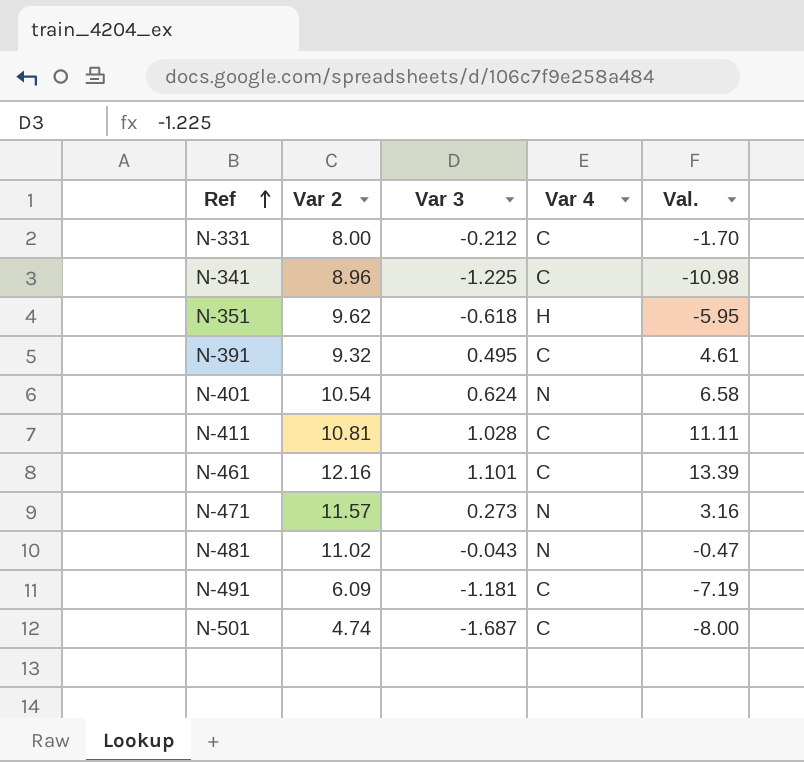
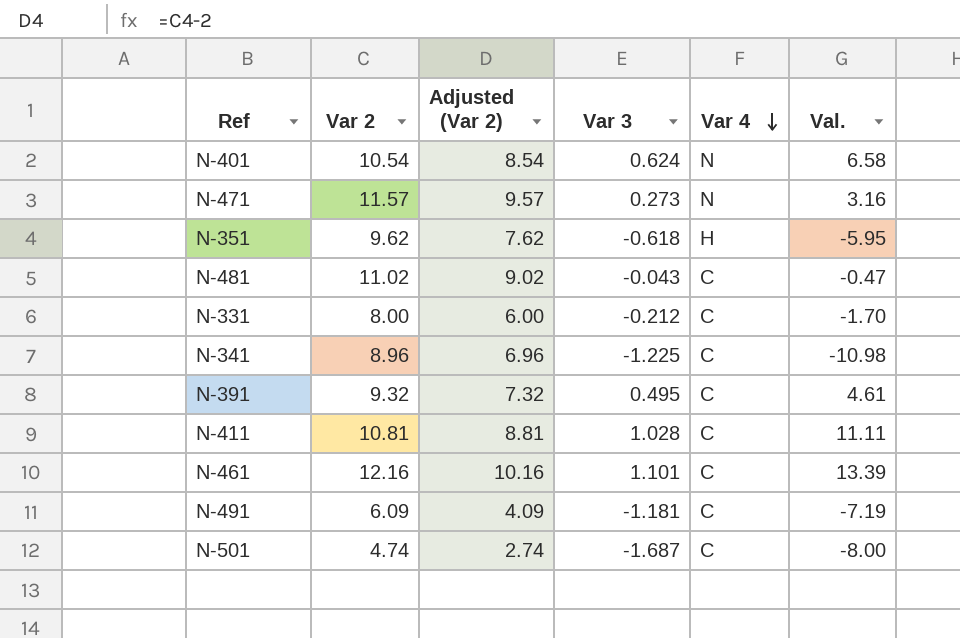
row order: Ref ascending -> Var 4 descending
column Adjusted (Var 2) | formula: none -> [Var 2] - 2
N-481 | Var 4: N -> C

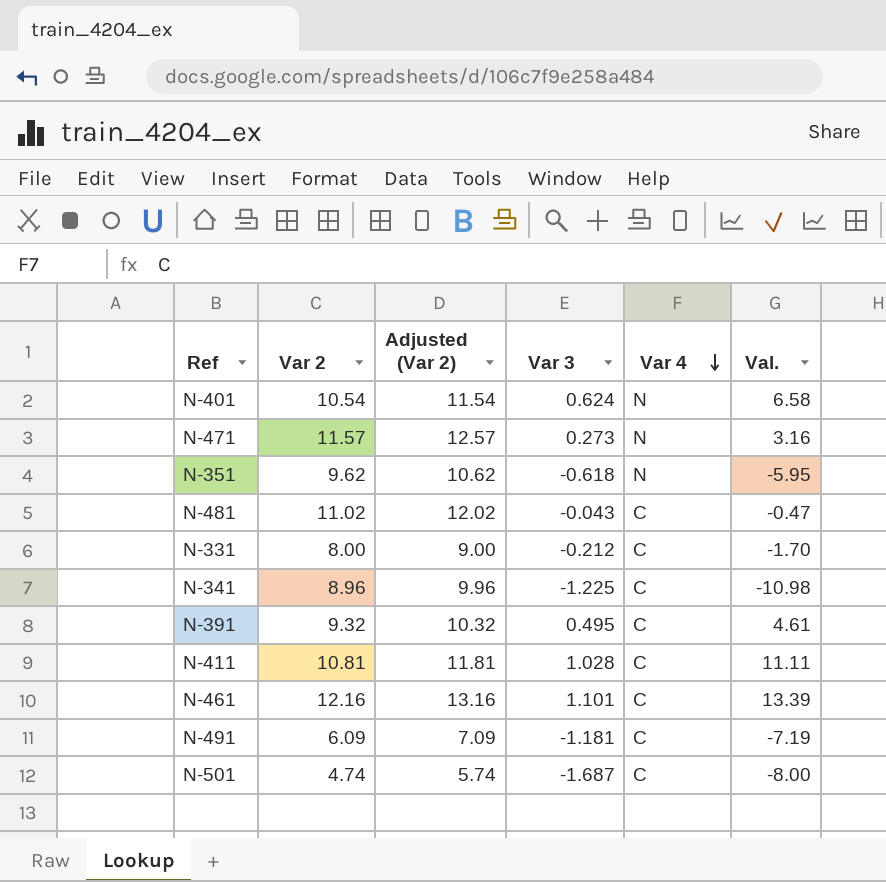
column Adjusted (Var 2) | formula: [Var 2] - 2 -> [Var 2] + 1
N-351 | Var 4: H -> N

